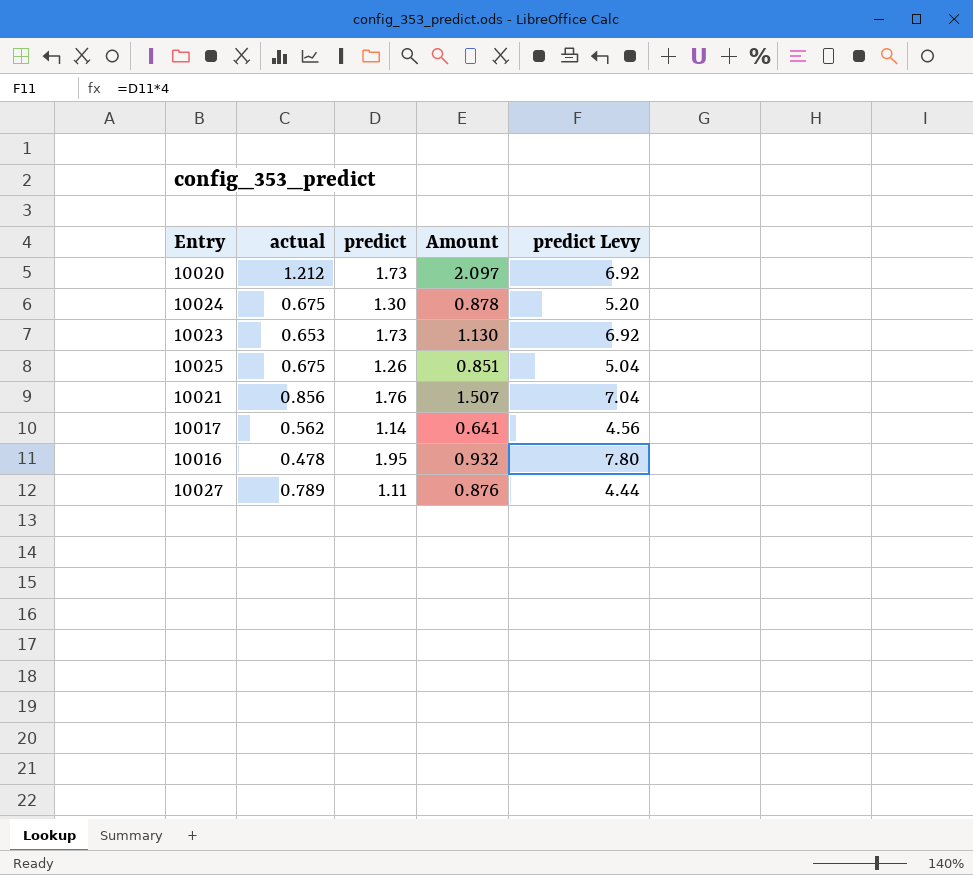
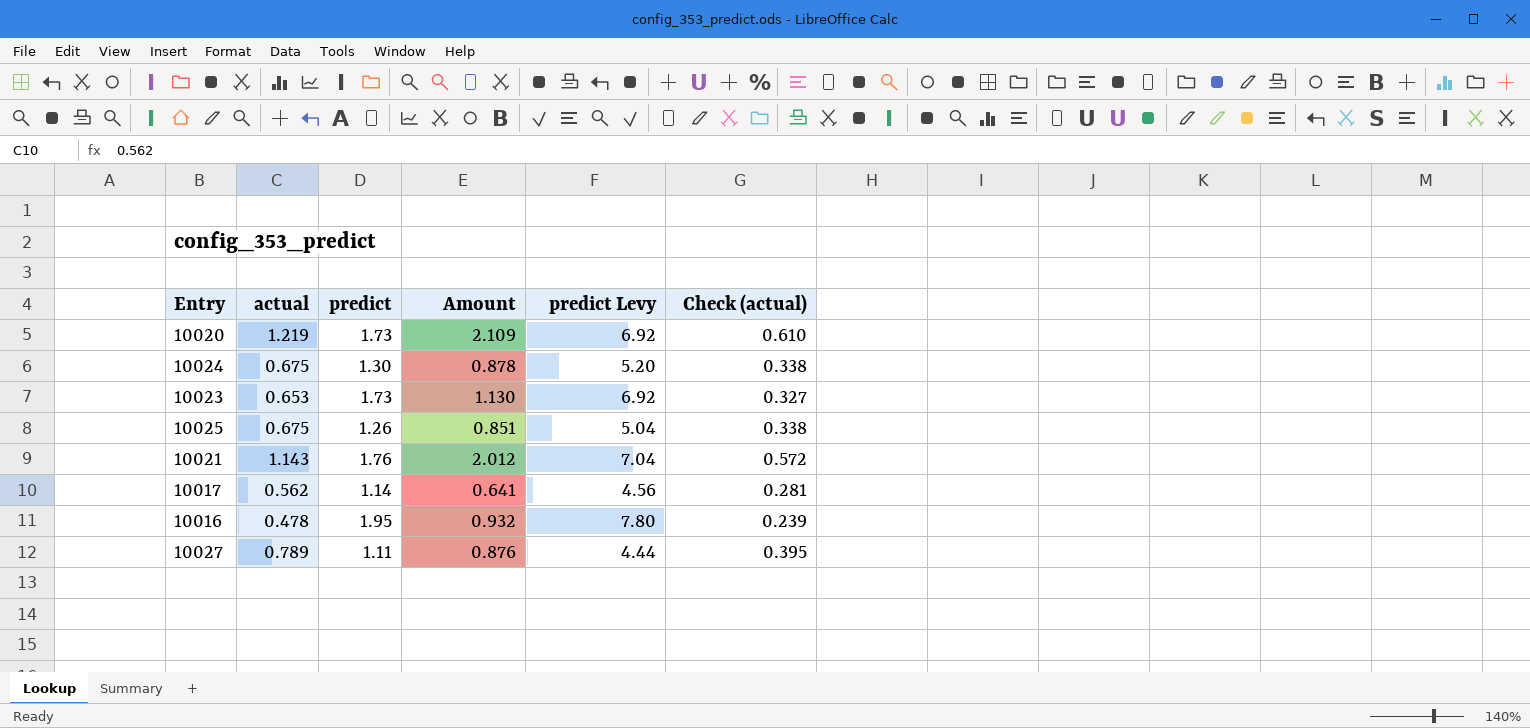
column Check (actual) | formula: none -> [actual] * 0.5
10020 | actual: 1.212 -> 1.219
10020 | Amount: 2.097 -> 2.109
10021 | actual: 0.856 -> 1.143
10021 | Amount: 1.507 -> 2.012

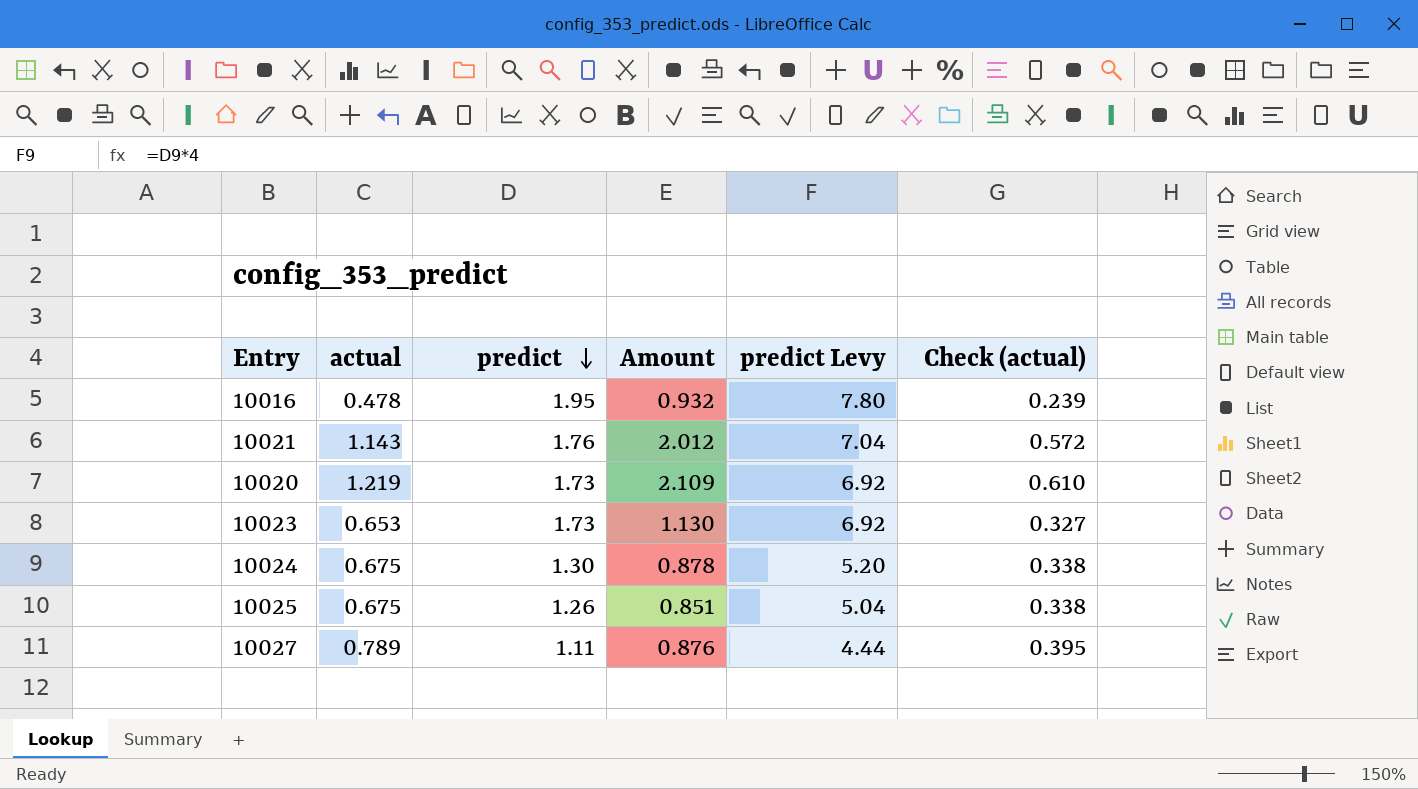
row order: none -> predict descending
row 10017: 0.562 | 1.14 | 0.641 | 4.56 | 0.281 -> none

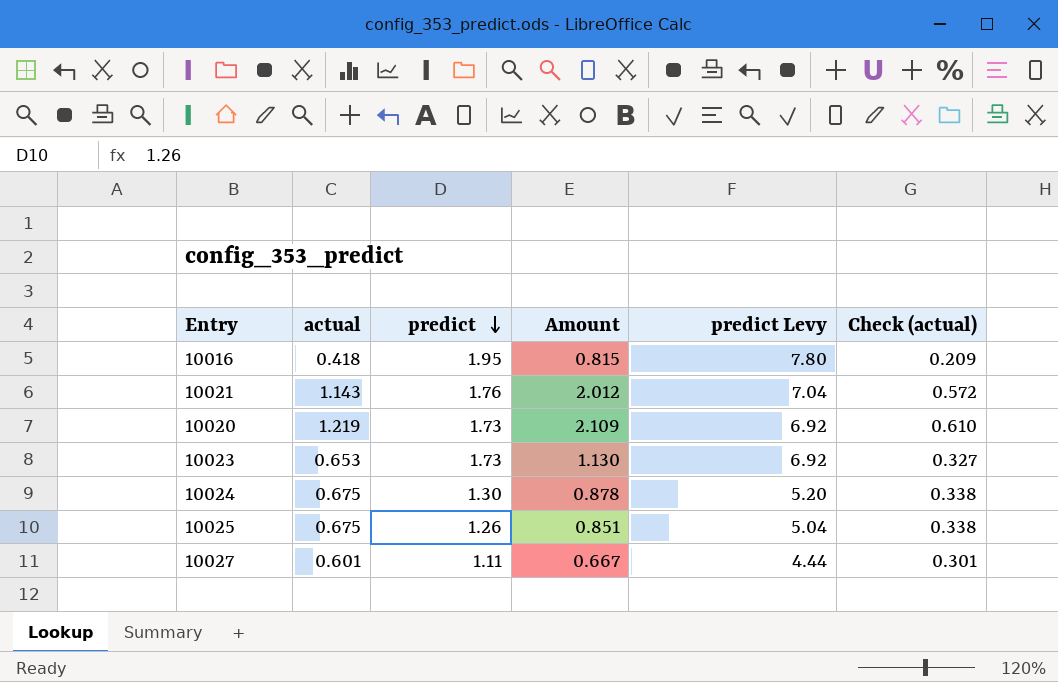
10016 | actual: 0.478 -> 0.418
10016 | Amount: 0.932 -> 0.815
10016 | Check (actual): 0.239 -> 0.209
10027 | actual: 0.789 -> 0.601
10027 | Amount: 0.876 -> 0.667
10027 | Check (actual): 0.395 -> 0.301

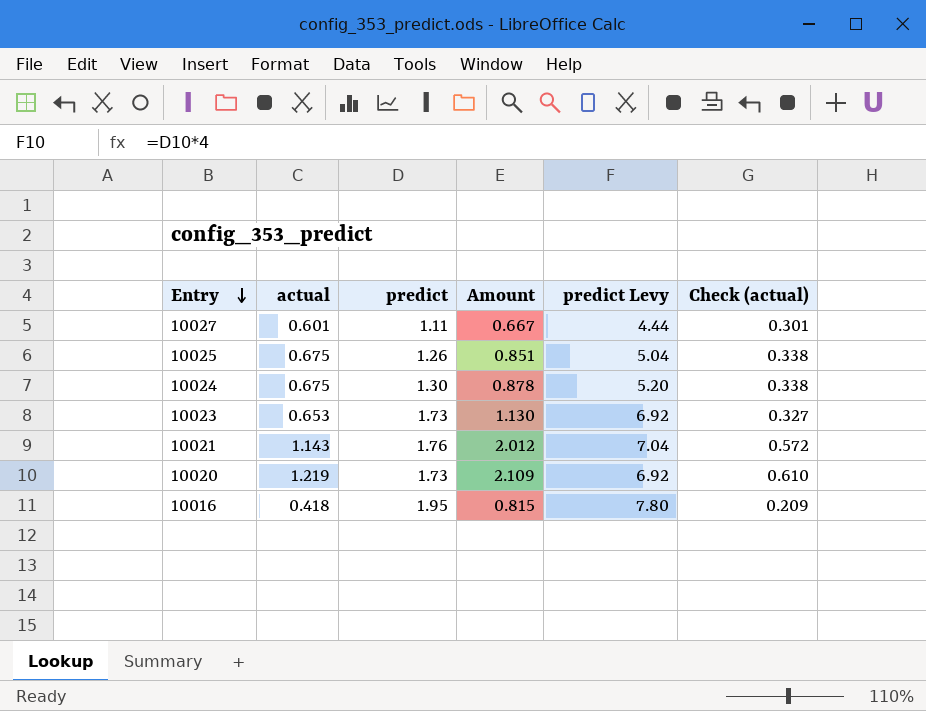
row order: predict descending -> Entry descending

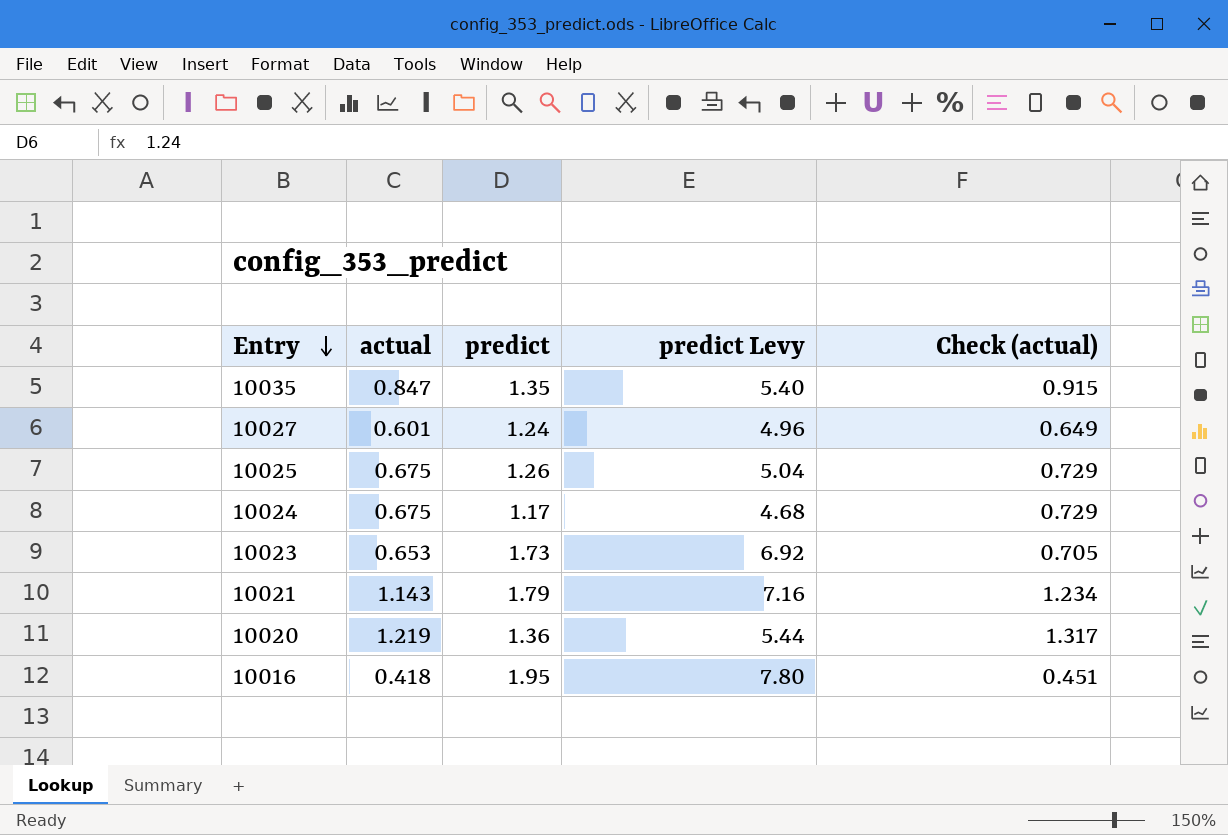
column Amount | formula: [actual] * [predict] -> none
column Check (actual) | formula: [actual] * 0.5 -> [actual] * 1.08
row 10035: none -> 0.847 | 1.35 | 5.40 | 0.915
10027 | predict: 1.11 -> 1.24
10027 | predict Levy: 4.44 -> 4.96
10024 | predict: 1.30 -> 1.17
10024 | predict Levy: 5.20 -> 4.68
10021 | predict: 1.76 -> 1.79
10021 | predict Levy: 7.04 -> 7.16
10020 | predict: 1.73 -> 1.36
10020 | predict Levy: 6.92 -> 5.44

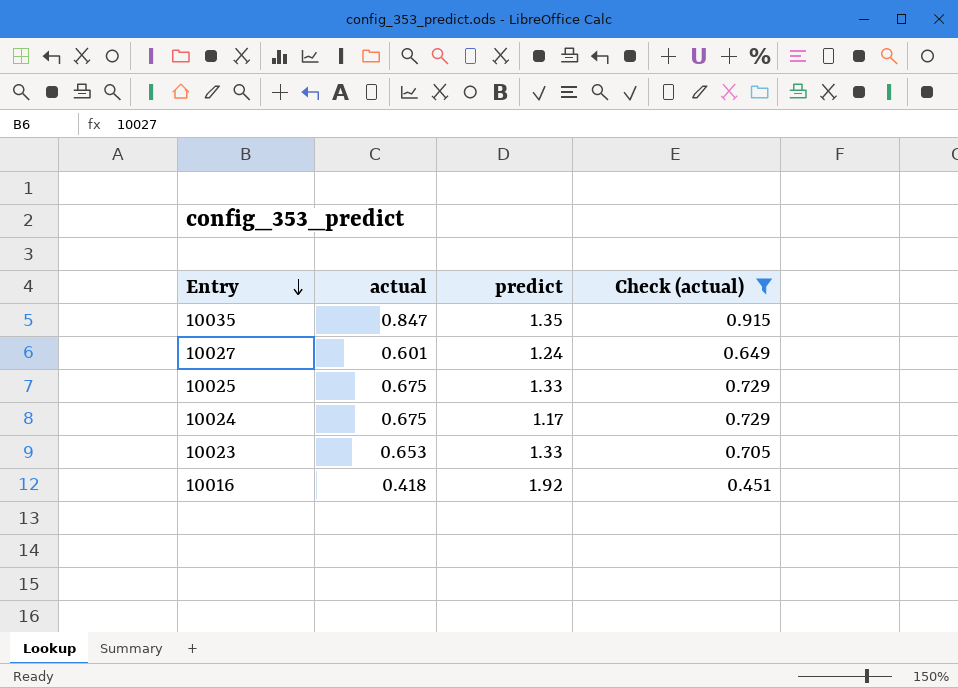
filter: none -> Check (actual) <= 0.915
column predict Levy | formula: [predict] * 4 -> none
10025 | predict: 1.26 -> 1.33
10023 | predict: 1.73 -> 1.33
10016 | predict: 1.95 -> 1.92

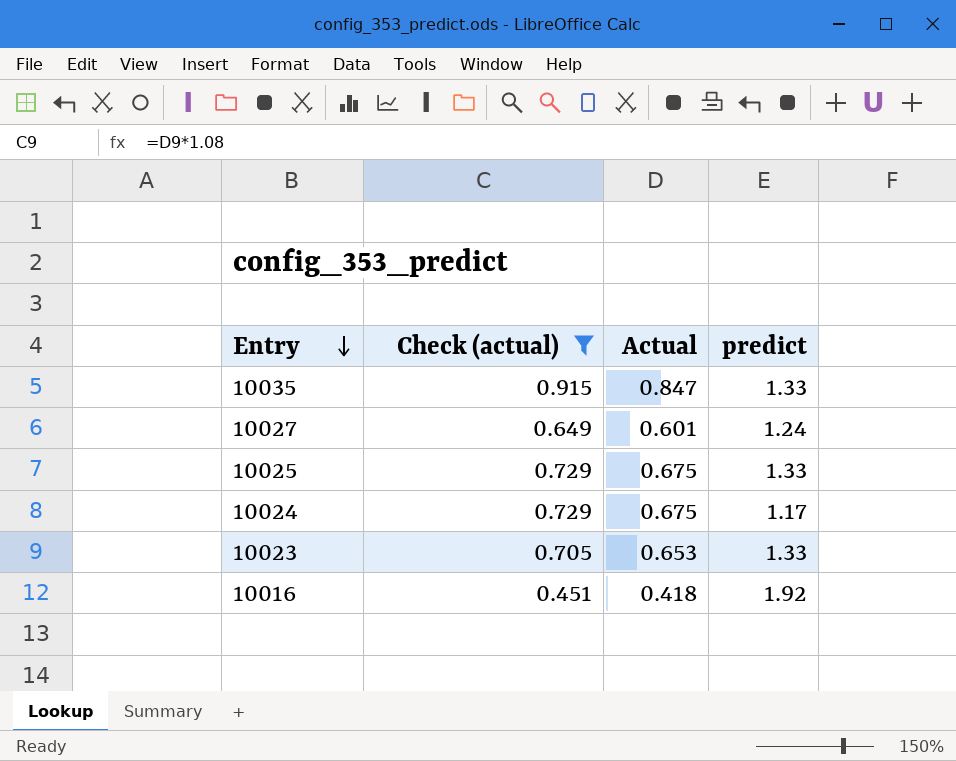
column Check (actual) | position: 4 -> 2
column name: actual -> Actual
10035 | predict: 1.35 -> 1.33

